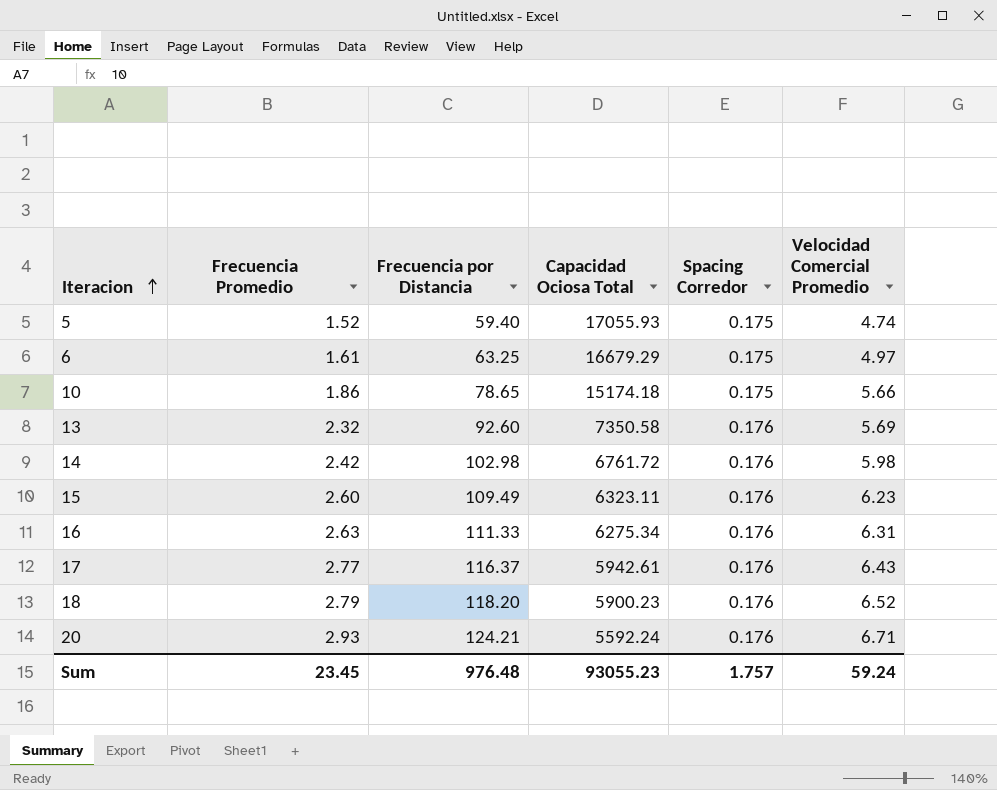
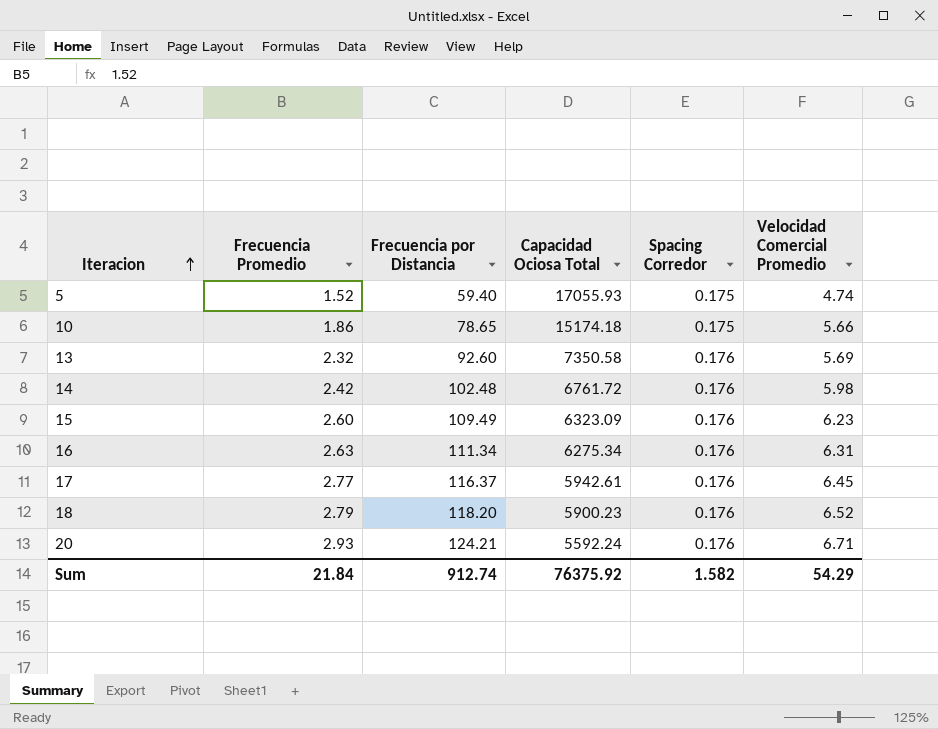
row 6: 1.61 | 63.25 | 16679.29 | 0.175 | 4.97 -> none
14 | Frecuencia por Distancia: 102.98 -> 102.48
15 | Capacidad Ociosa Total: 6323.11 -> 6323.09
16 | Frecuencia por Distancia: 111.33 -> 111.34
17 | Velocidad Comercial Promedio: 6.43 -> 6.45
Sum | Frecuencia Promedio: 23.45 -> 21.84
Sum | Frecuencia por Distancia: 976.48 -> 912.74
Sum | Capacidad Ociosa Total: 93055.23 -> 76375.92
Sum | Spacing Corredor: 1.757 -> 1.582
Sum | Velocidad Comercial Promedio: 59.24 -> 54.29

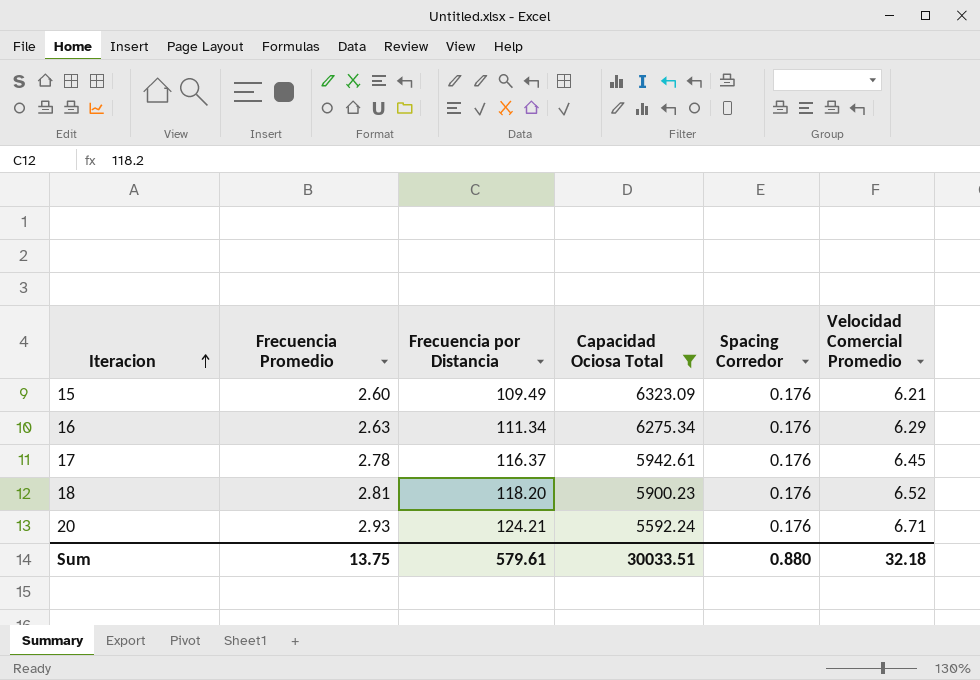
filter: none -> Capacidad Ociosa Total <= 6323.09
15 | Velocidad Comercial Promedio: 6.23 -> 6.21
16 | Velocidad Comercial Promedio: 6.31 -> 6.29
17 | Frecuencia Promedio: 2.77 -> 2.78
18 | Frecuencia Promedio: 2.79 -> 2.81
Sum | Frecuencia Promedio: 21.84 -> 13.75
Sum | Frecuencia por Distancia: 912.74 -> 579.61
Sum | Capacidad Ociosa Total: 76375.92 -> 30033.51
Sum | Spacing Corredor: 1.582 -> 0.880
Sum | Velocidad Comercial Promedio: 54.29 -> 32.18

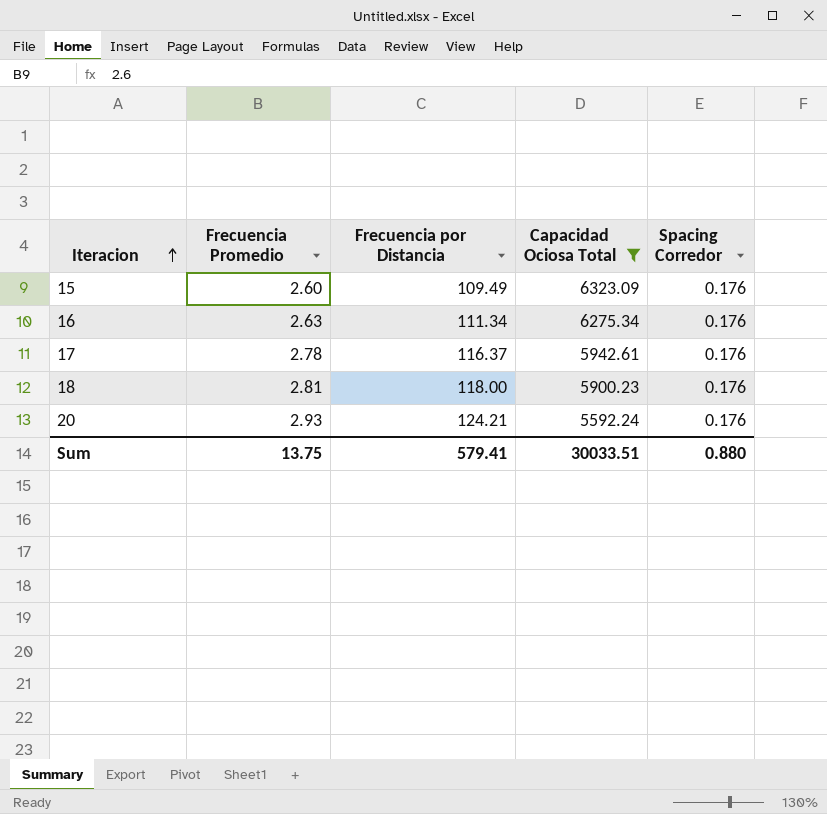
column Velocidad Comercial Promedio | position: 6 -> none
18 | Frecuencia por Distancia: 118.20 -> 118.00
Sum | Frecuencia por Distancia: 579.61 -> 579.41

